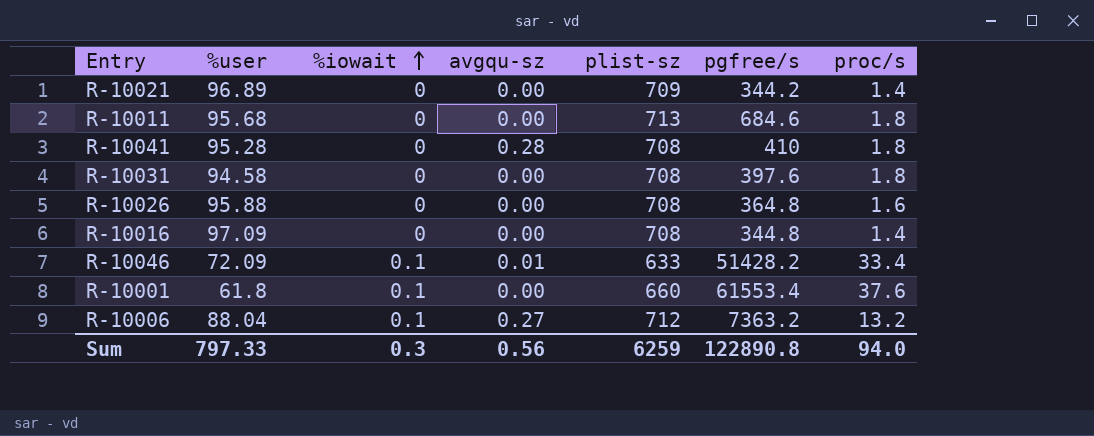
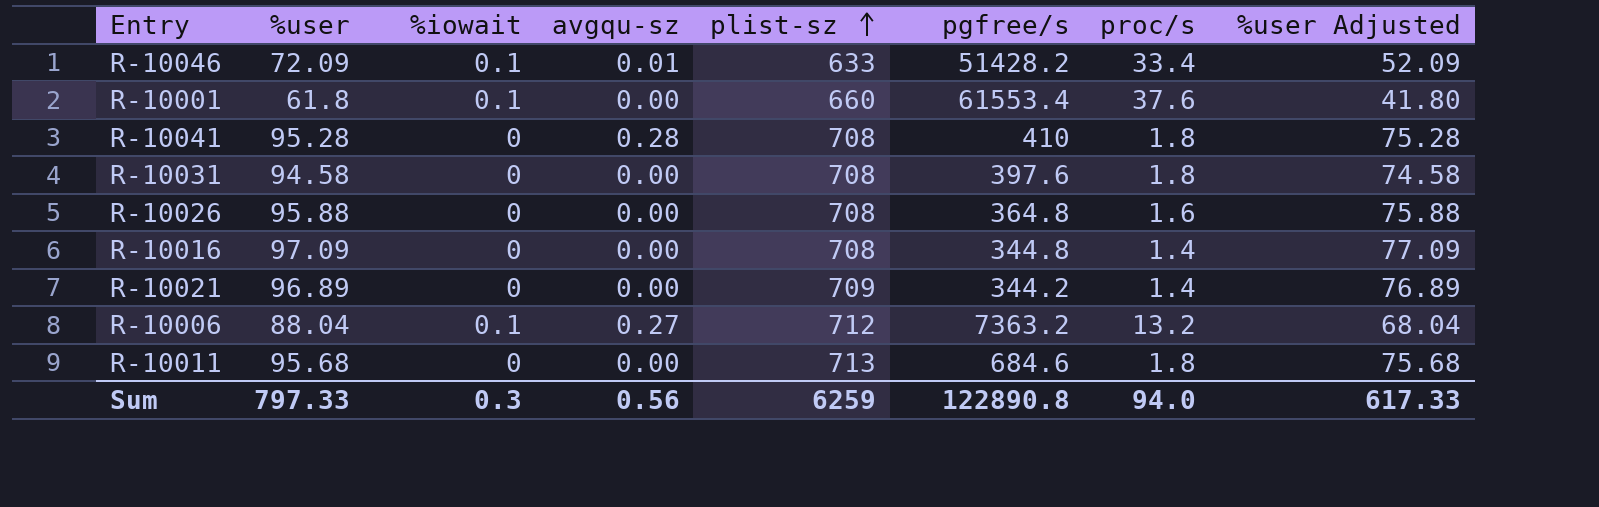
row order: %iowait ascending -> plist-sz ascending
column %user Adjusted | formula: none -> [%user] - 20

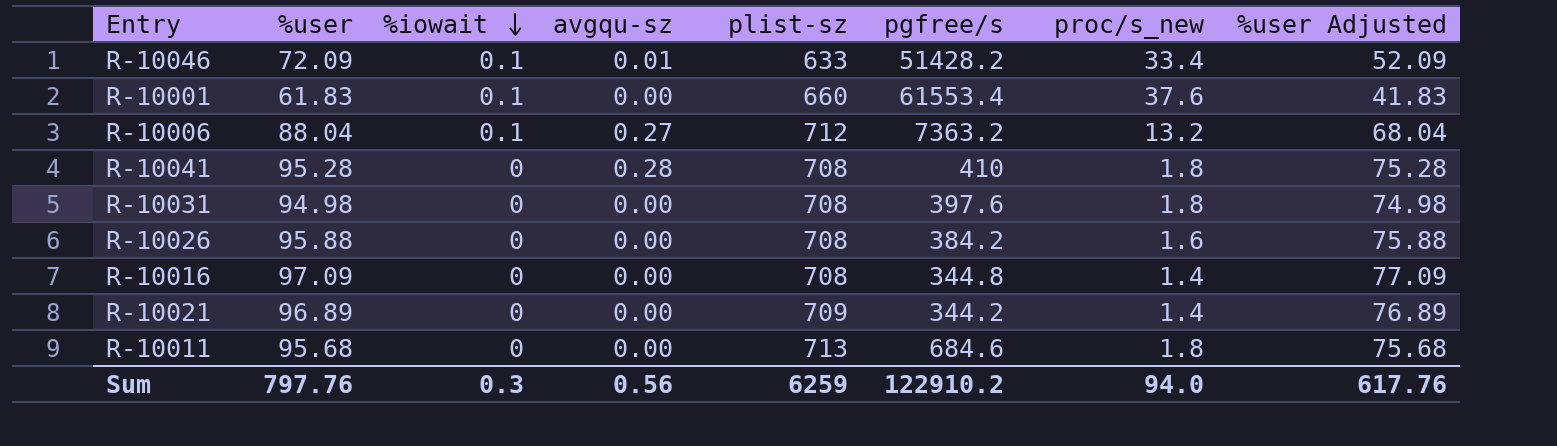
row order: plist-sz ascending -> %iowait descending
column name: proc/s -> proc/s_new
R-10001 | %user: 61.8 -> 61.83
R-10001 | %user Adjusted: 41.80 -> 41.83
R-10031 | %user: 94.58 -> 94.98
R-10031 | %user Adjusted: 74.58 -> 74.98
R-10026 | pgfree/s: 364.8 -> 384.2
Sum | %user: 797.33 -> 797.76
Sum | pgfree/s: 122890.8 -> 122910.2
Sum | %user Adjusted: 617.33 -> 617.76

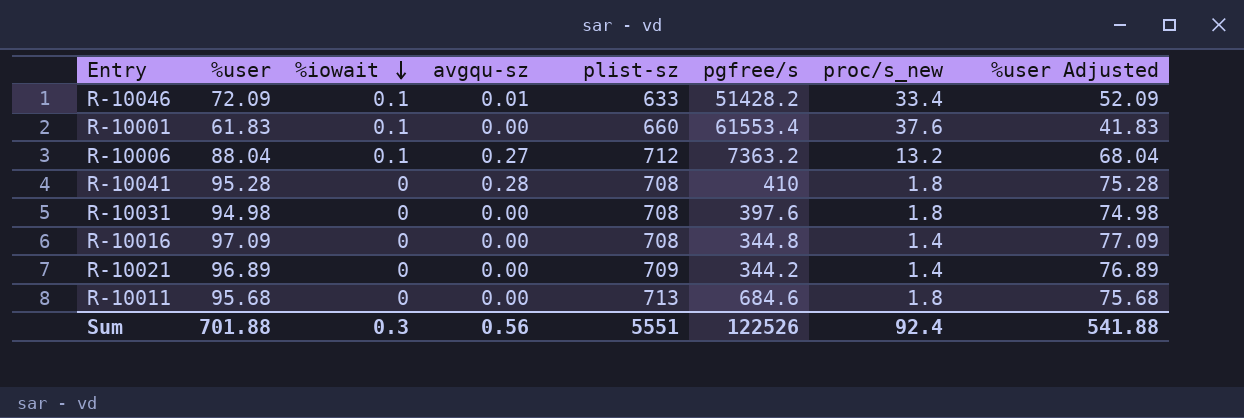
row R-10026: 95.88 | 0 | 0.00 | 708 | 384.2 | 1.6 | 75.88 -> none
Sum | %user: 797.76 -> 701.88
Sum | plist-sz: 6259 -> 5551
Sum | pgfree/s: 122910.2 -> 122526
Sum | proc/s_new: 94.0 -> 92.4
Sum | %user Adjusted: 617.76 -> 541.88

